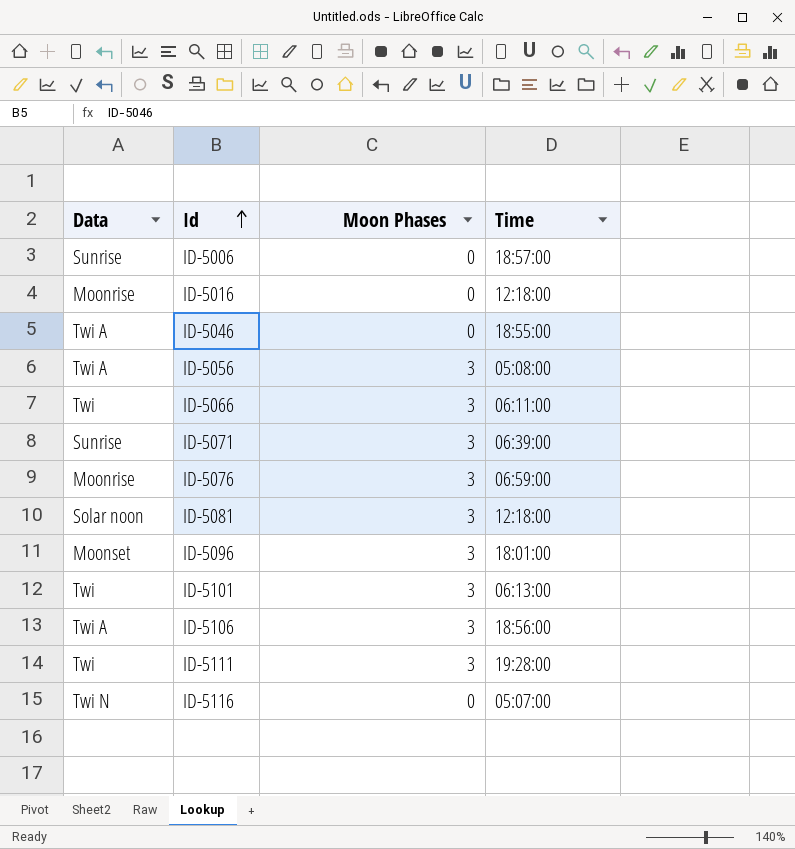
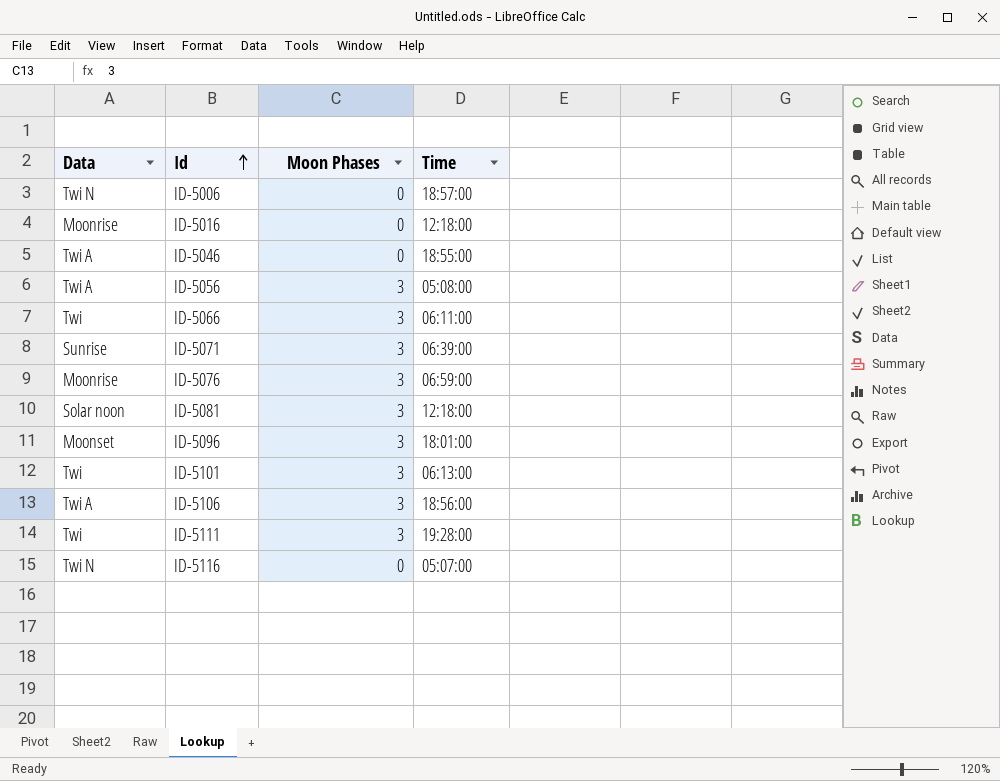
ID-5006 | Data: Sunrise -> Twi N

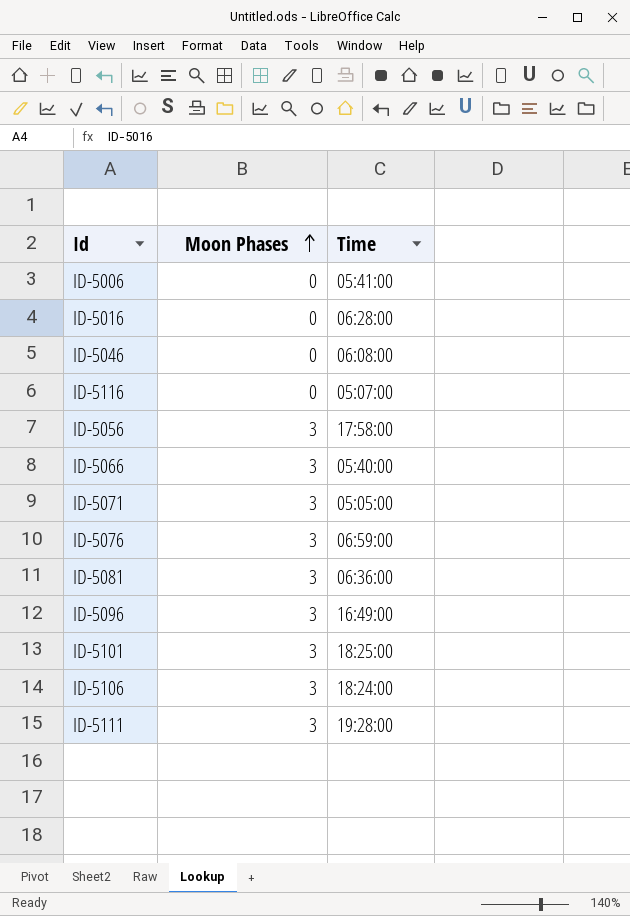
row order: Id ascending -> Moon Phases ascending
column Data | position: 1 -> none
ID-5006 | Time: 18:57:00 -> 05:41:00
ID-5016 | Time: 12:18:00 -> 06:28:00
ID-5046 | Time: 18:55:00 -> 06:08:00
ID-5056 | Time: 05:08:00 -> 17:58:00
ID-5066 | Time: 06:11:00 -> 05:40:00
ID-5071 | Time: 06:39:00 -> 05:05:00
ID-5081 | Time: 12:18:00 -> 06:36:00
ID-5096 | Time: 18:01:00 -> 16:49:00
ID-5101 | Time: 06:13:00 -> 18:25:00
ID-5106 | Time: 18:56:00 -> 18:24:00

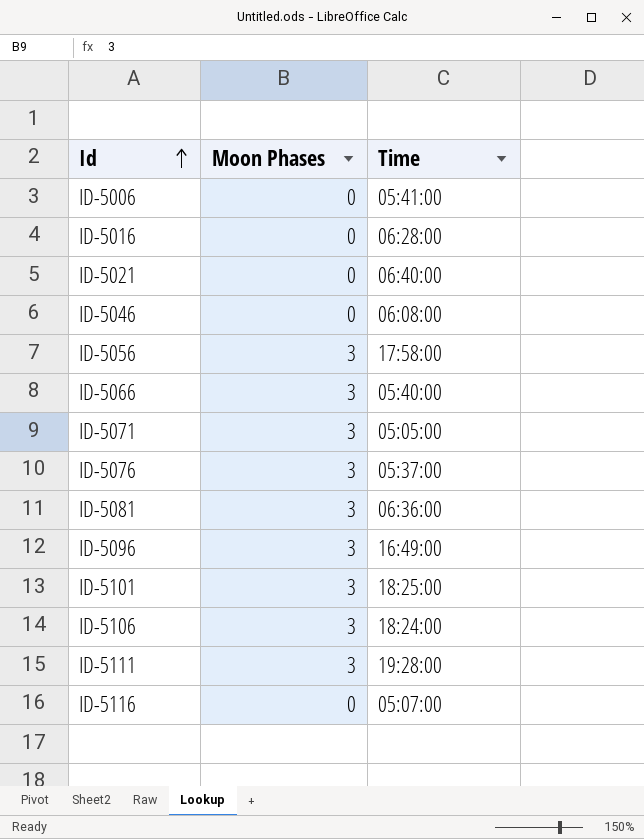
row order: Moon Phases ascending -> Id ascending
row ID-5021: none -> 0 | 06:40:00
ID-5076 | Time: 06:59:00 -> 05:37:00

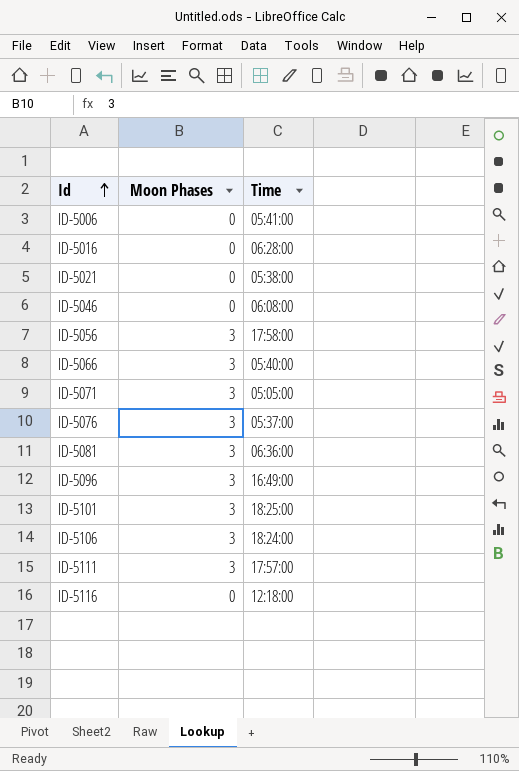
ID-5021 | Time: 06:40:00 -> 05:38:00
ID-5111 | Time: 19:28:00 -> 17:57:00
ID-5116 | Time: 05:07:00 -> 12:18:00

